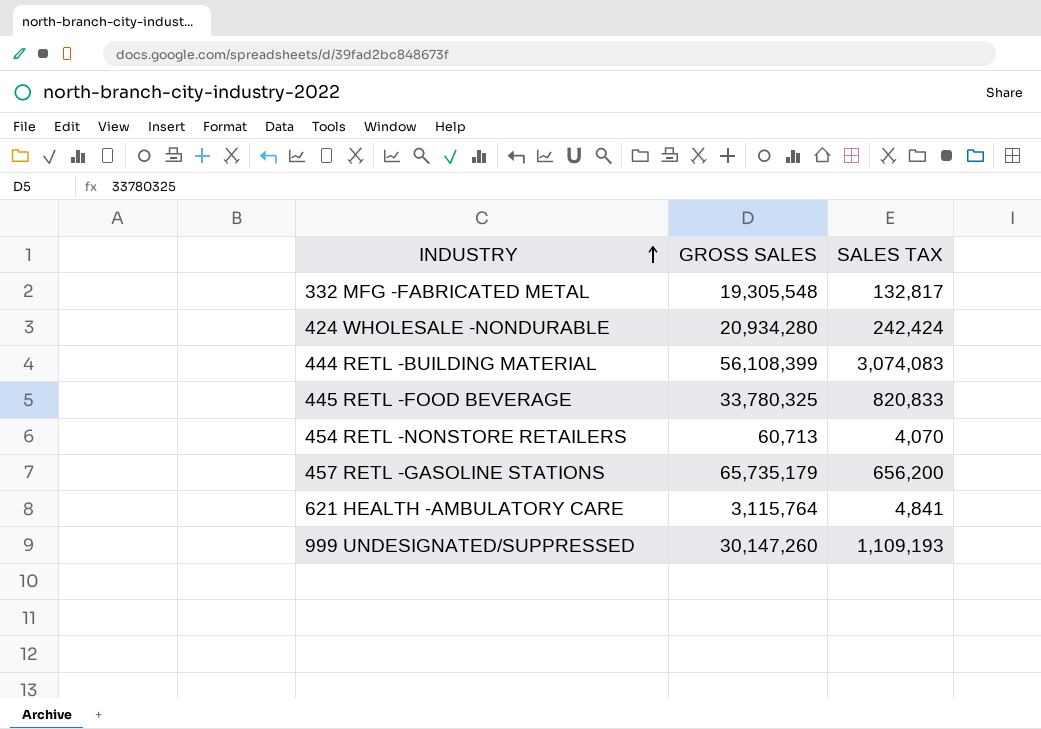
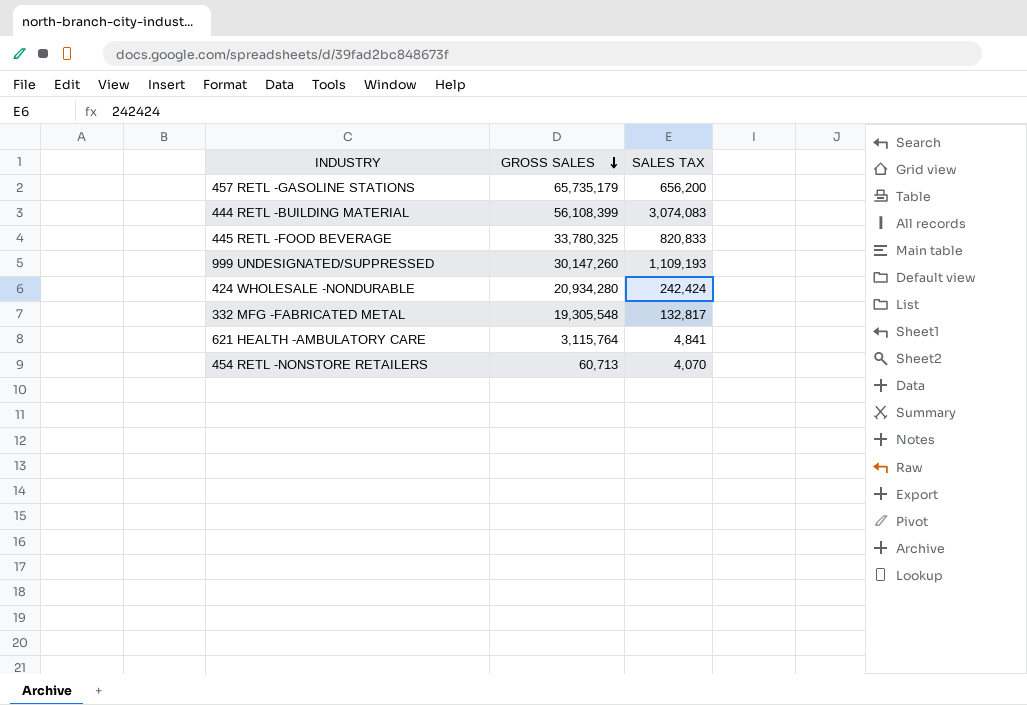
row order: INDUSTRY ascending -> GROSS SALES descending

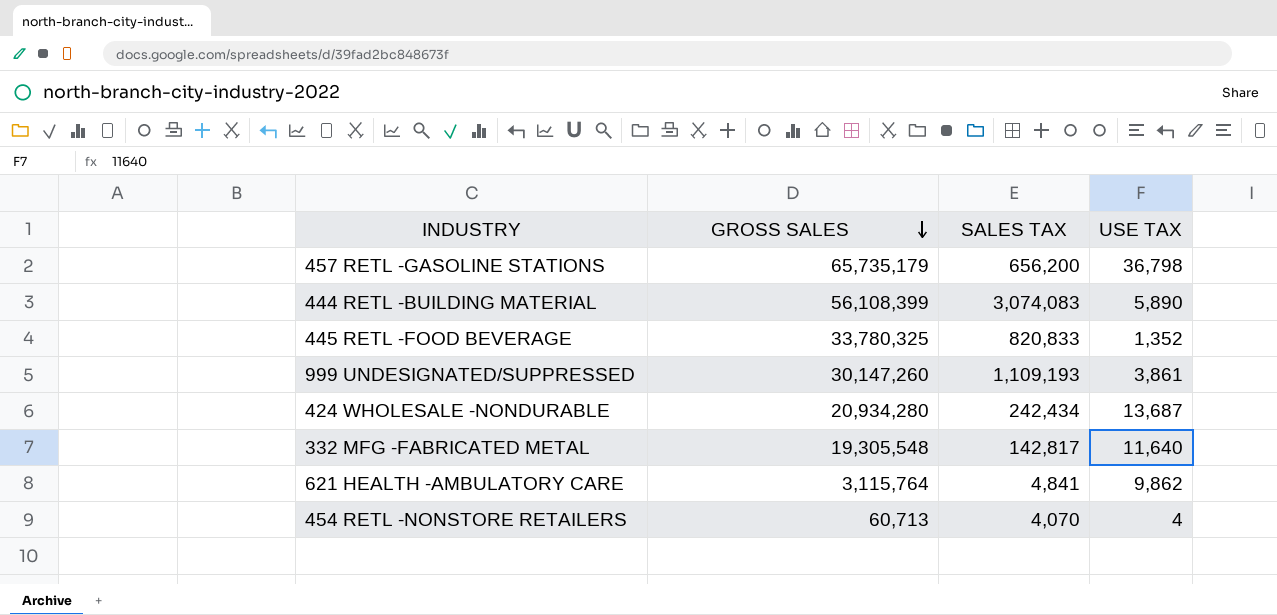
column USE TAX | position: none -> 4
424 WHOLESALE -NONDURABLE | SALES TAX: 242,424 -> 242,434
332 MFG -FABRICATED METAL | SALES TAX: 132,817 -> 142,817

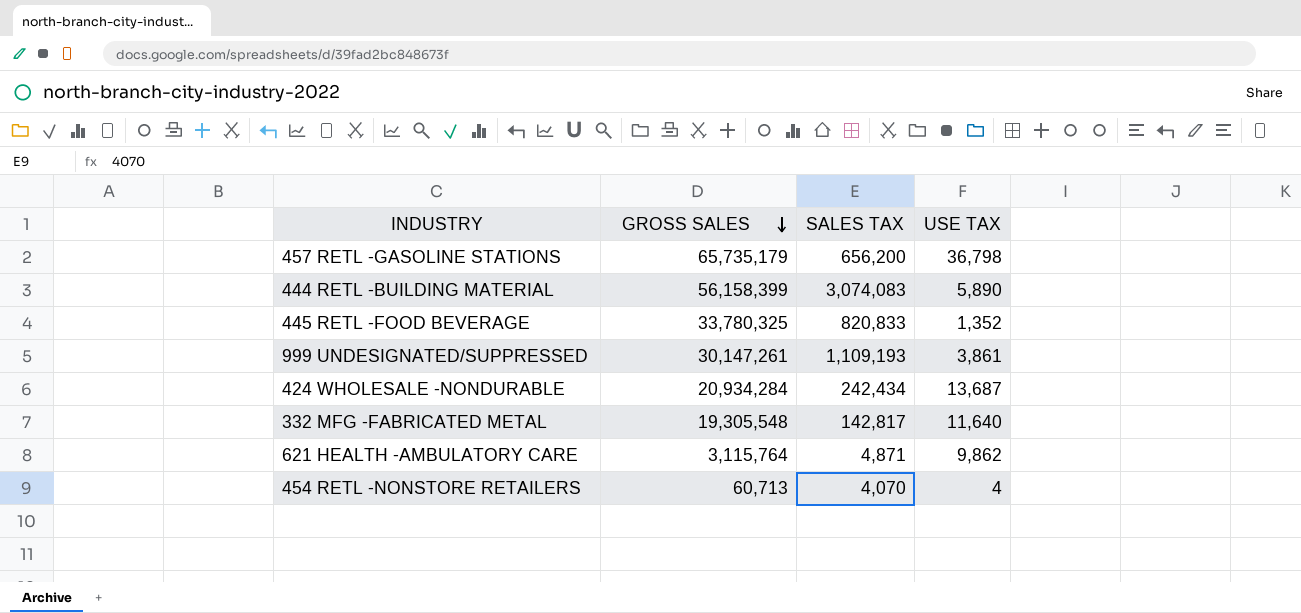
444 RETL -BUILDING MATERIAL | GROSS SALES: 56,108,399 -> 56,158,399
999 UNDESIGNATED/SUPPRESSED | GROSS SALES: 30,147,260 -> 30,147,261
424 WHOLESALE -NONDURABLE | GROSS SALES: 20,934,280 -> 20,934,284
621 HEALTH -AMBULATORY CARE | SALES TAX: 4,841 -> 4,871

